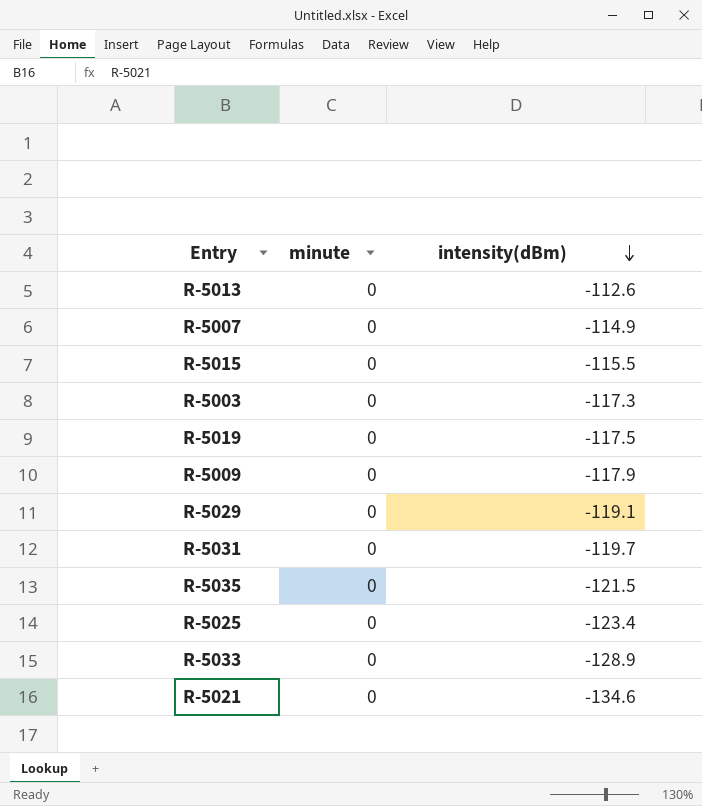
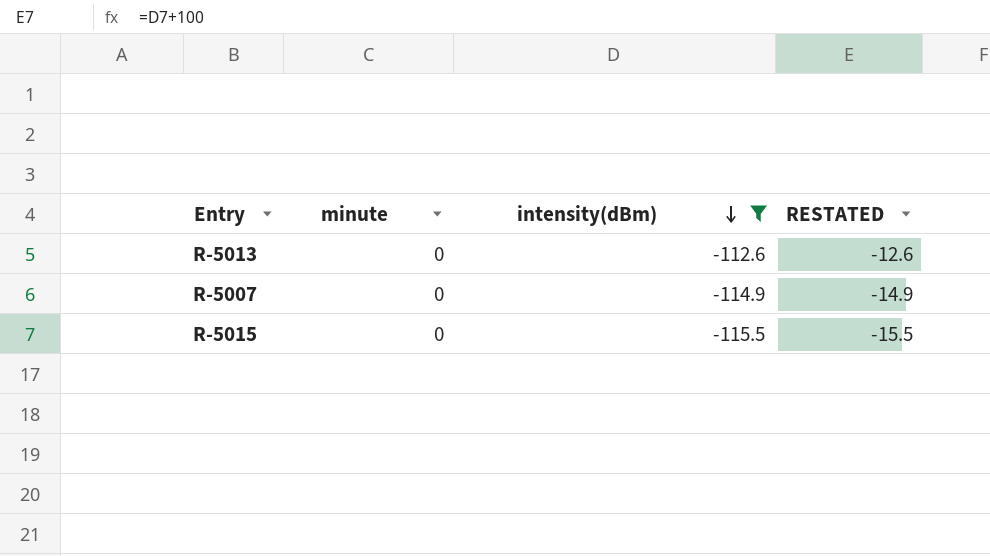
filter: none -> intensity(dBm) >= -115.5
column RESTATED | formula: none -> [intensity(dBm)] + 100

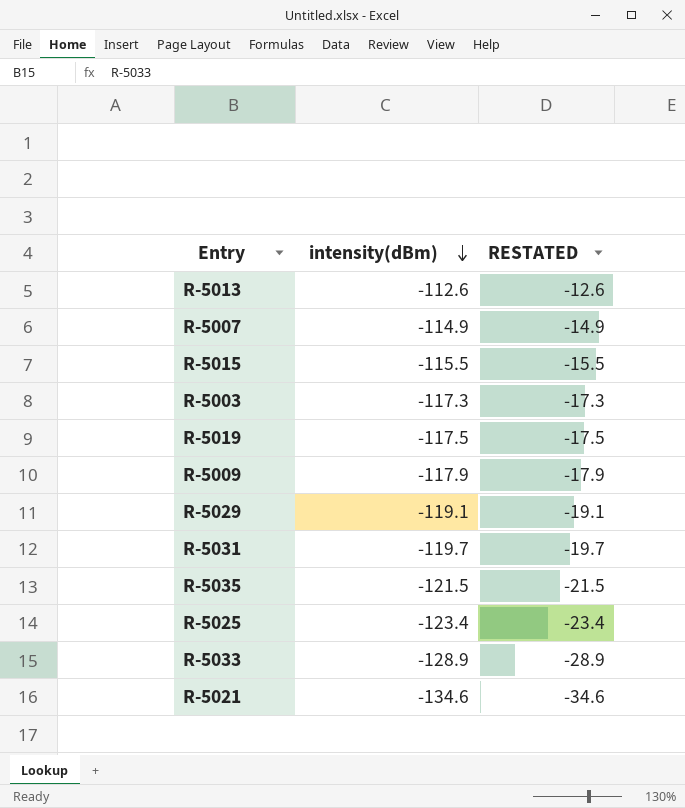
filter: intensity(dBm) >= -115.5 -> none
column minute | position: 2 -> none

